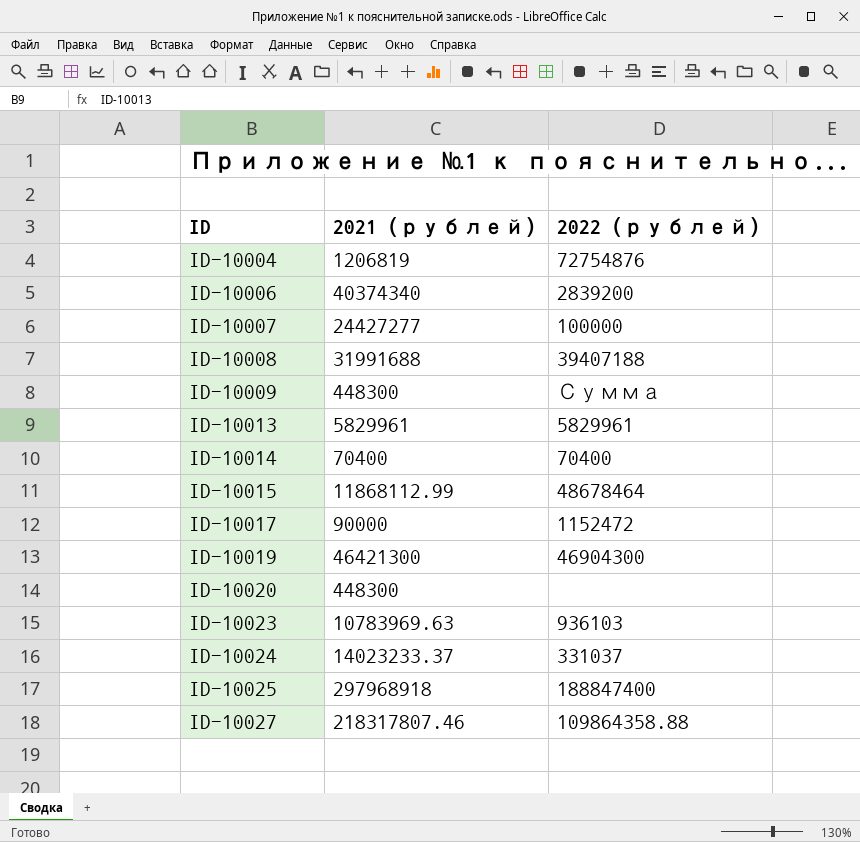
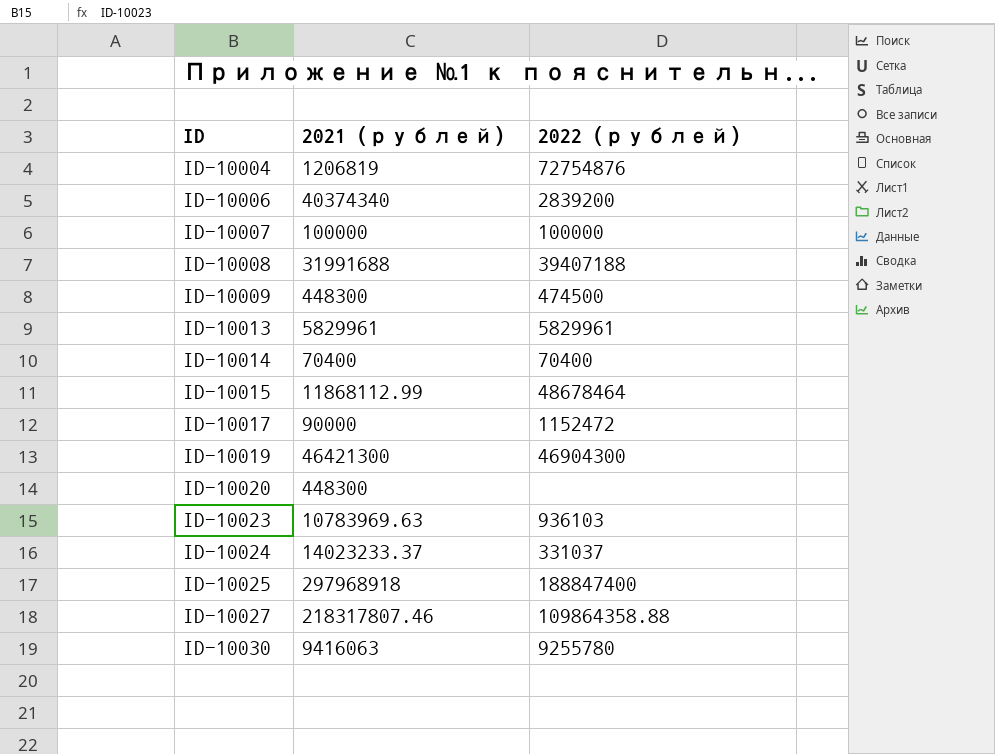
ID-10007 | 2021 (рублей): 24427277 -> 100000
ID-10009 | 2022 (рублей): Сумма -> 474500
row ID-10030: none -> 9416063 | 9255780

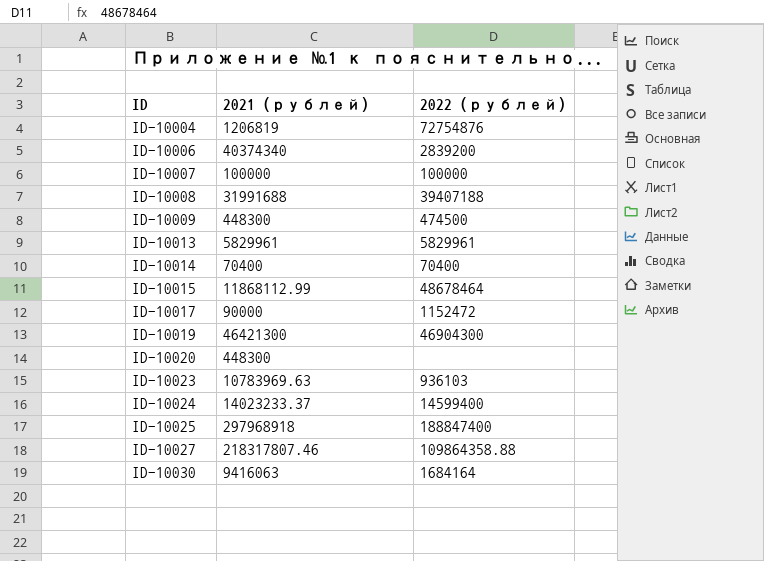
ID-10024 | 2022 (рублей): 331037 -> 14599400
ID-10030 | 2022 (рублей): 9255780 -> 1684164

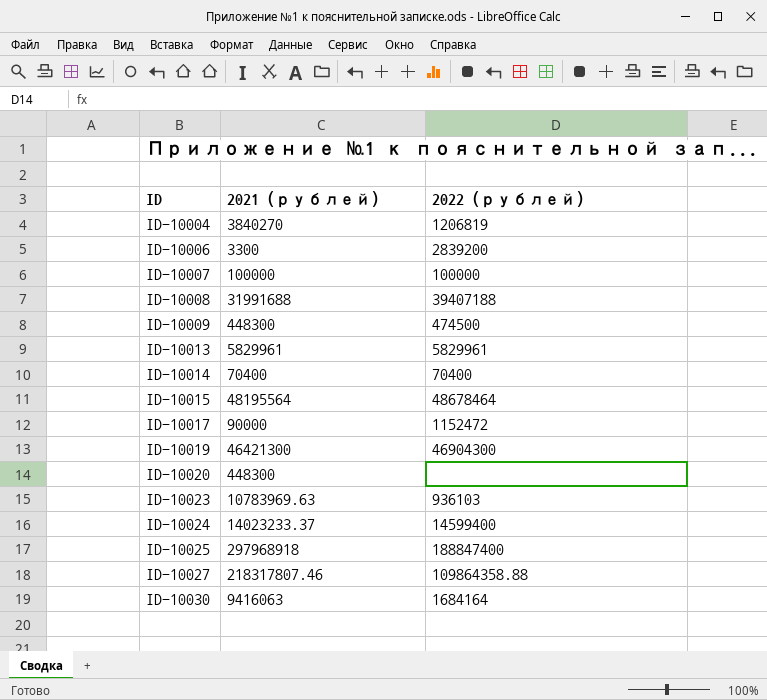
ID-10004 | 2021 (рублей): 1206819 -> 3840270
ID-10004 | 2022 (рублей): 72754876 -> 1206819
ID-10006 | 2021 (рублей): 40374340 -> 3300
ID-10015 | 2021 (рублей): 11868112.99 -> 48195564

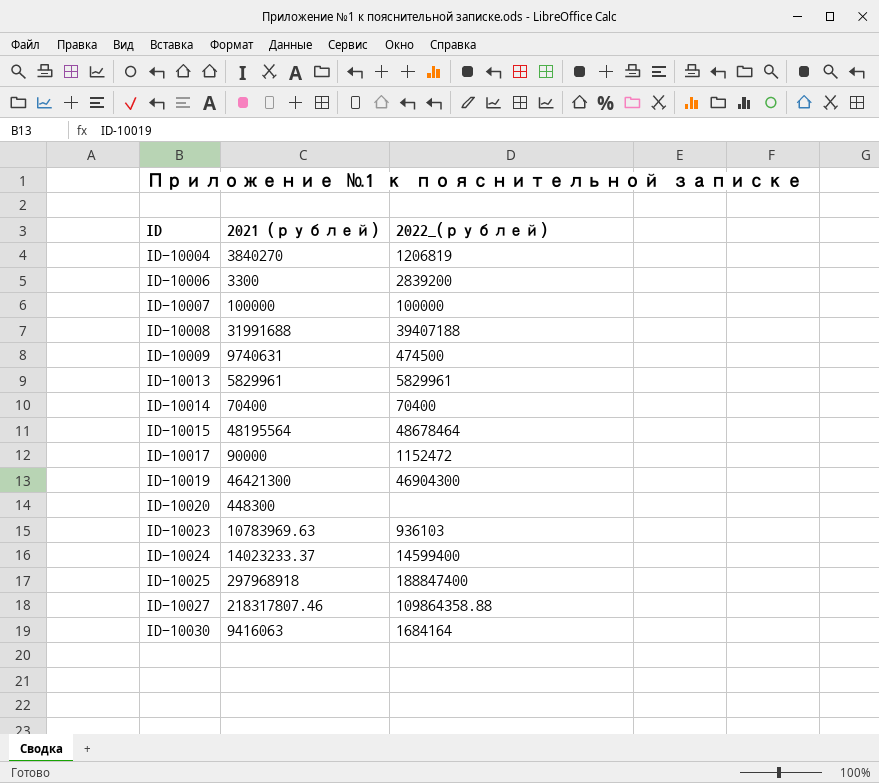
column name: 2022 (рублей) -> 2022_(рублей)
ID-10009 | 2021 (рублей): 448300 -> 9740631

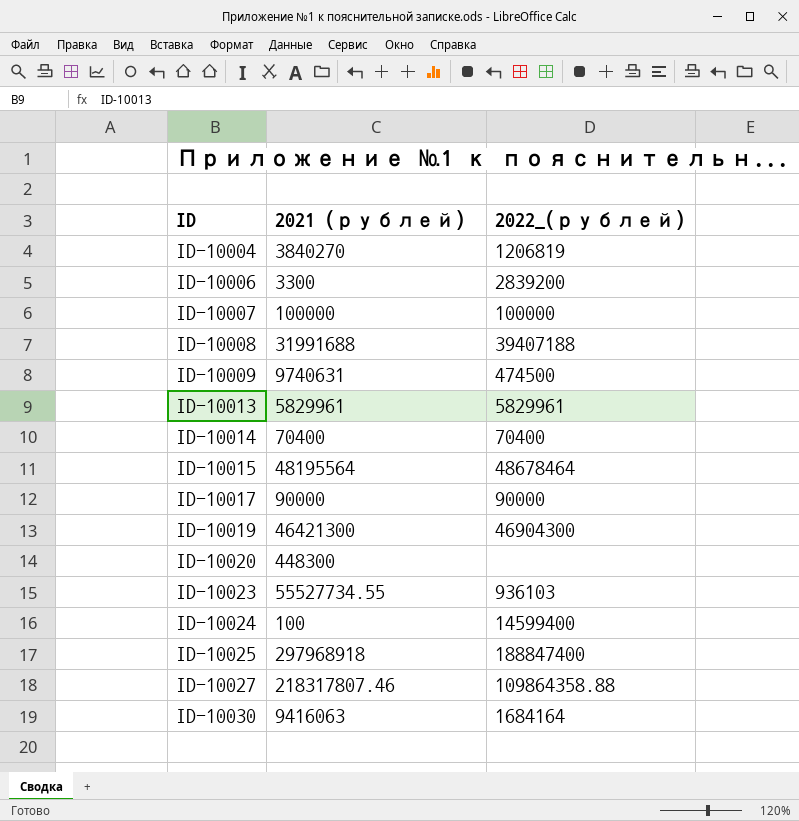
ID-10017 | 2022_(рублей): 1152472 -> 90000
ID-10023 | 2021 (рублей): 10783969.63 -> 55527734.55
ID-10024 | 2021 (рублей): 14023233.37 -> 100

